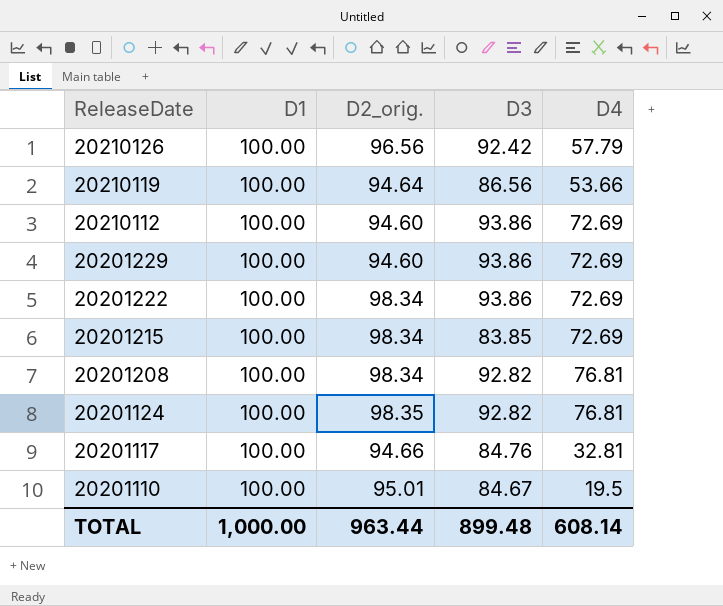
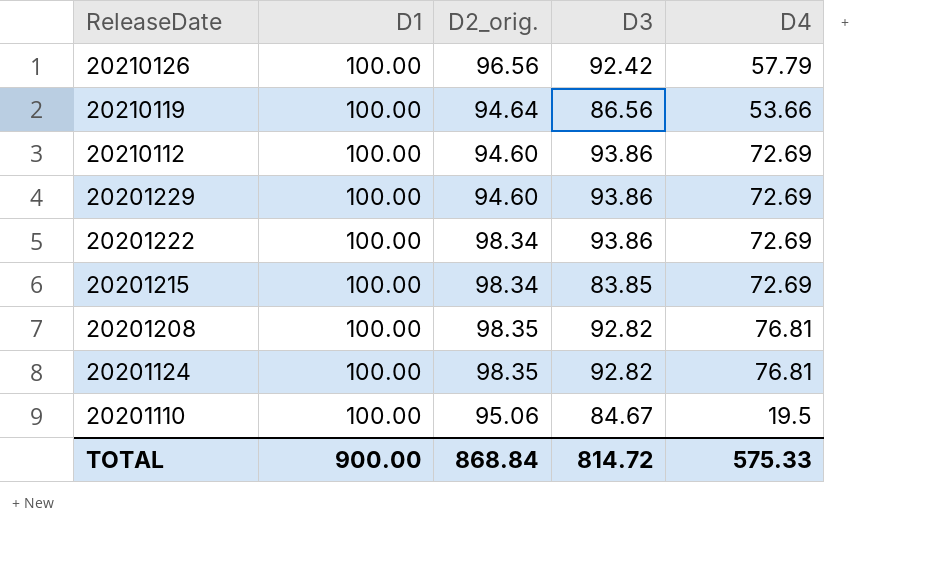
row 20201117: 100.00 | 94.66 | 84.76 | 32.81 -> none
20201208 | D2_orig.: 98.34 -> 98.35
20201110 | D2_orig.: 95.01 -> 95.06
TOTAL | D1: 1,000.00 -> 900.00
TOTAL | D2_orig.: 963.44 -> 868.84
TOTAL | D3: 899.48 -> 814.72
TOTAL | D4: 608.14 -> 575.33

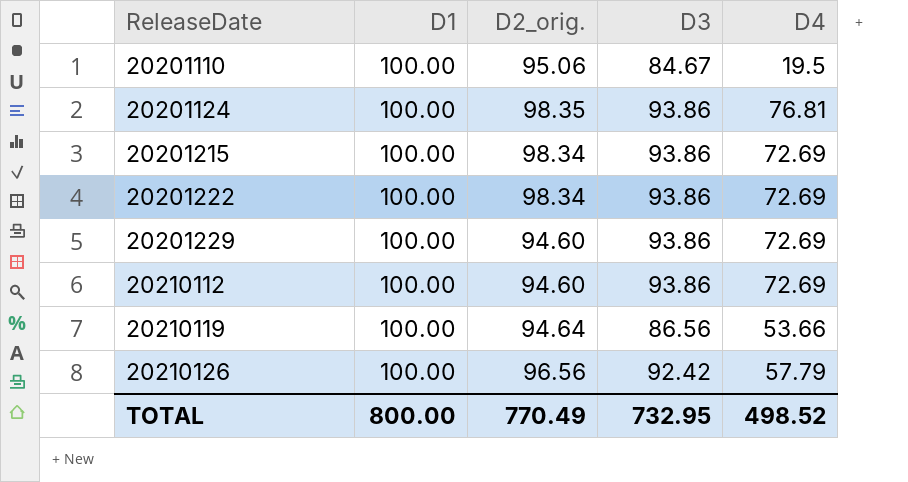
row order: ReleaseDate descending -> ReleaseDate ascending
row 20201208: 100.00 | 98.35 | 92.82 | 76.81 -> none
20201124 | D3: 92.82 -> 93.86
20201215 | D3: 83.85 -> 93.86
TOTAL | D1: 900.00 -> 800.00
TOTAL | D2_orig.: 868.84 -> 770.49
TOTAL | D3: 814.72 -> 732.95
TOTAL | D4: 575.33 -> 498.52

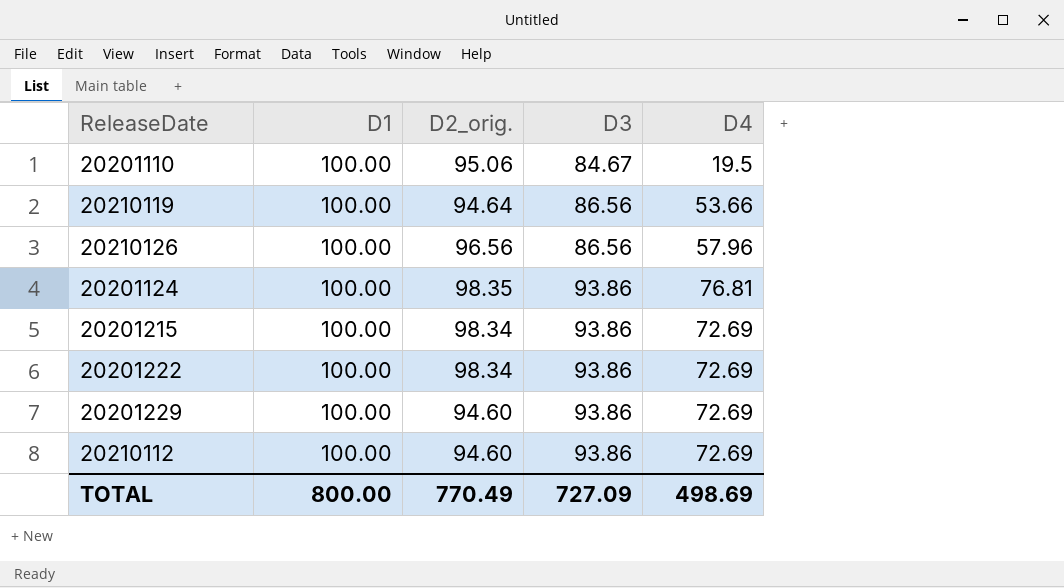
row order: ReleaseDate ascending -> D3 ascending
20210126 | D3: 92.42 -> 86.56
20210126 | D4: 57.79 -> 57.96
TOTAL | D3: 732.95 -> 727.09
TOTAL | D4: 498.52 -> 498.69

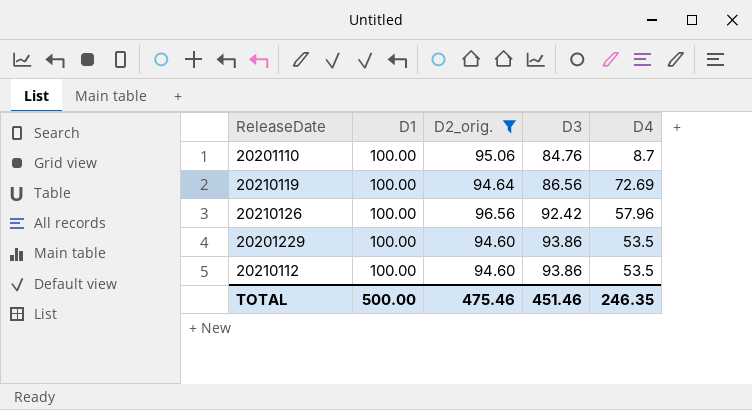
filter: none -> D2_orig. <= 96.56
20201110 | D3: 84.67 -> 84.76
20201110 | D4: 19.5 -> 8.7
20210119 | D4: 53.66 -> 72.69
20210126 | D3: 86.56 -> 92.42
20201229 | D4: 72.69 -> 53.5
20210112 | D4: 72.69 -> 53.5
TOTAL | D1: 800.00 -> 500.00
TOTAL | D2_orig.: 770.49 -> 475.46
TOTAL | D3: 727.09 -> 451.46
TOTAL | D4: 498.69 -> 246.35

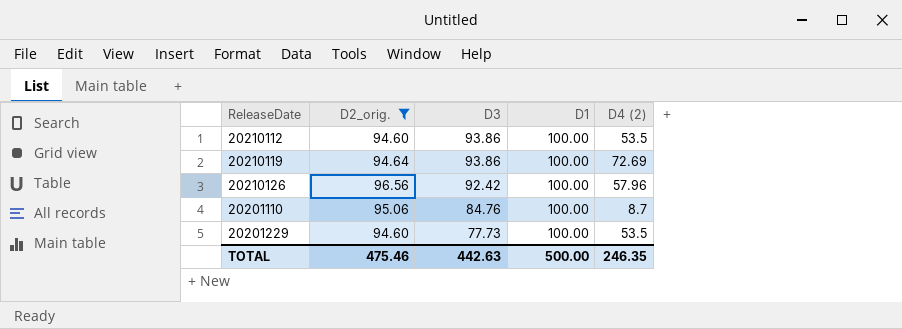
row order: D3 ascending -> D3 descending
column D1 | position: 2 -> 4
column name: D4 -> D4 (2)
20210119 | D3: 86.56 -> 93.86
20201229 | D3: 93.86 -> 77.73
TOTAL | D3: 451.46 -> 442.63

